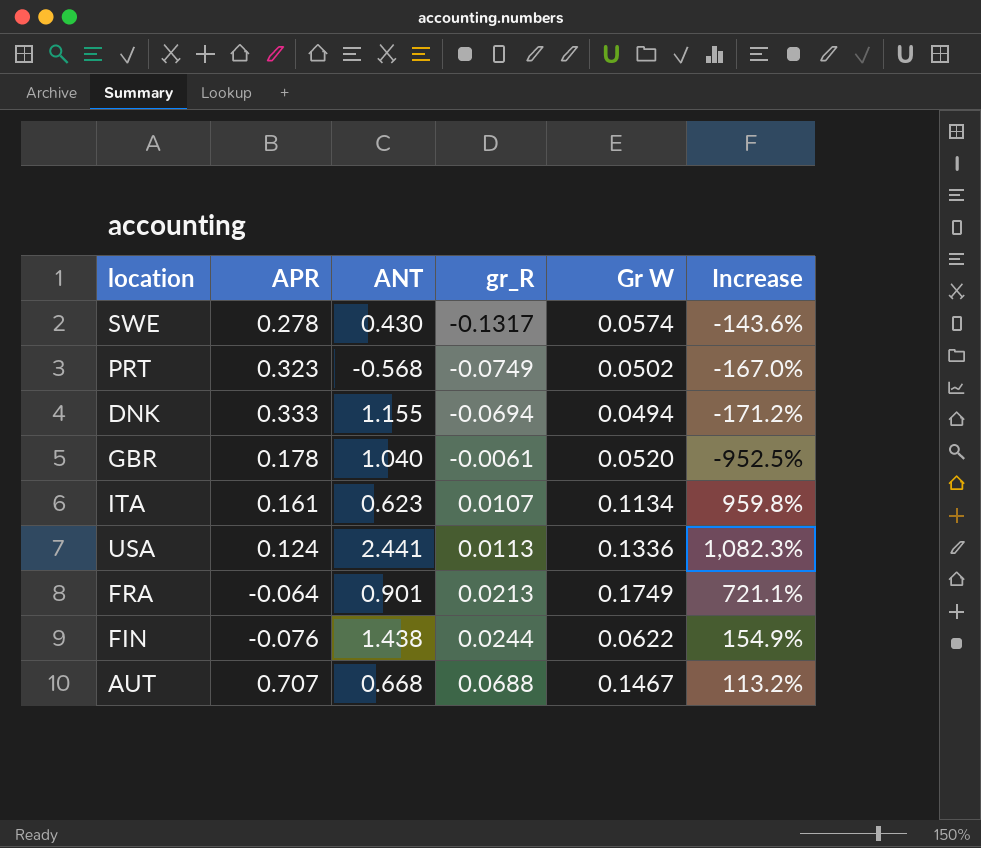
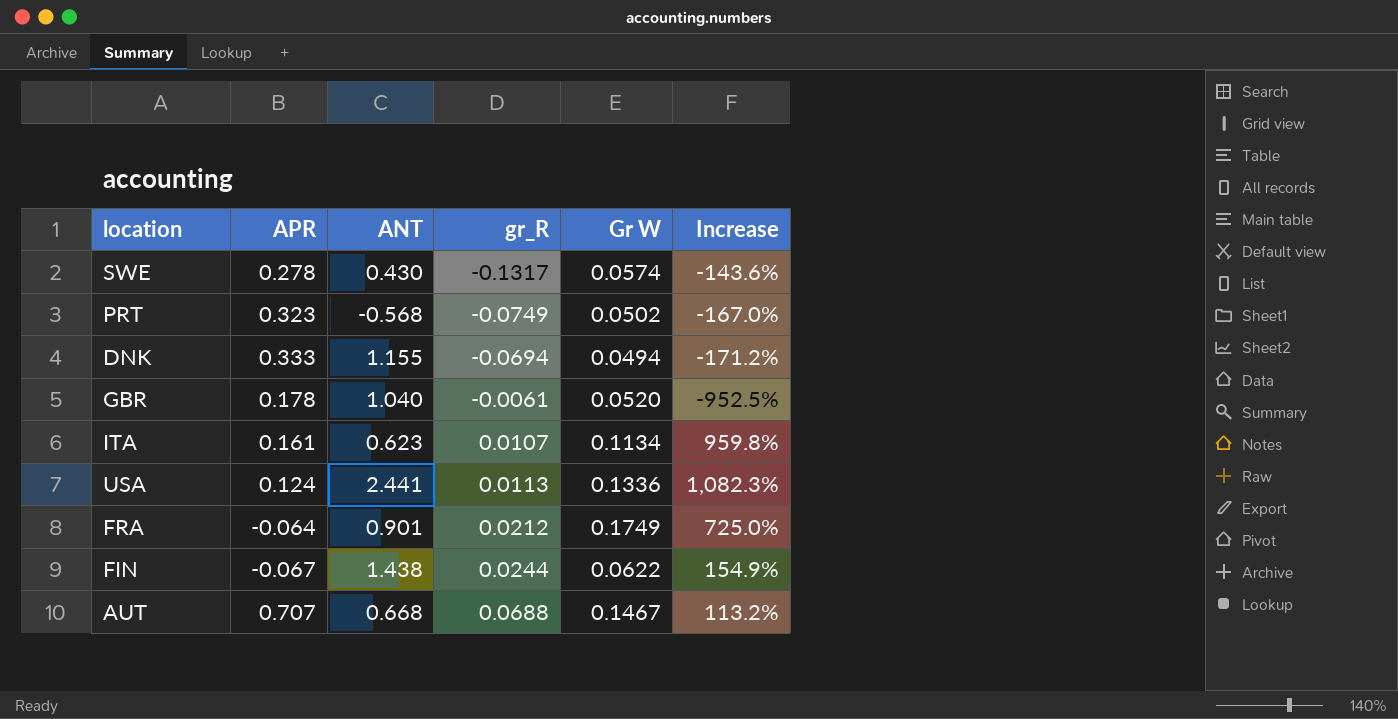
FRA | gr_R: 0.0213 -> 0.0212
FRA | Increase: 721.1% -> 725.0%
FIN | APR: -0.076 -> -0.067

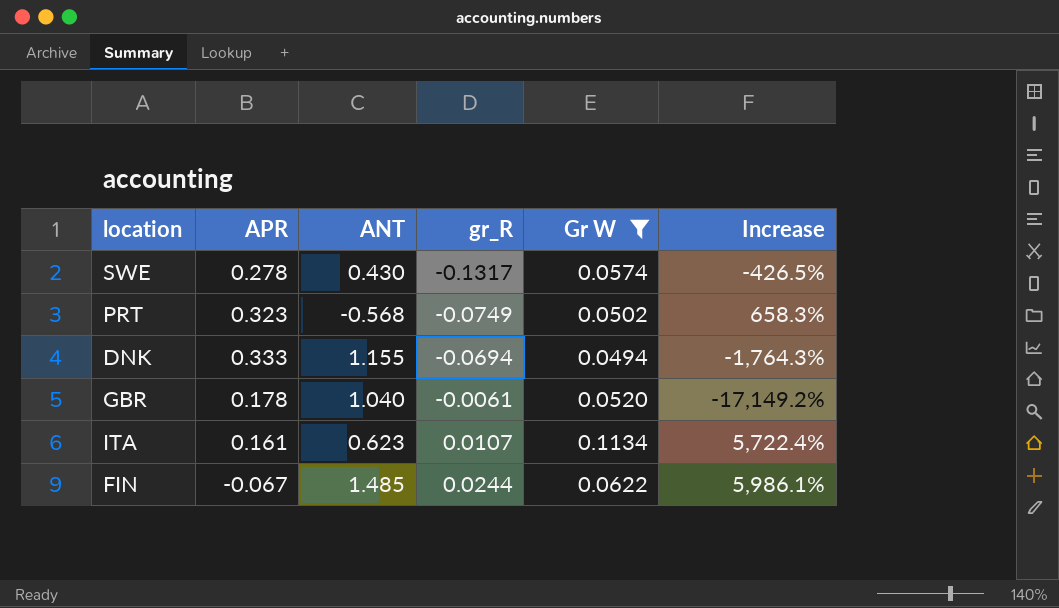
filter: none -> Gr W <= 0.1134
column Increase | formula: ([Gr W] - [gr_R]) / [gr_R] -> ([ANT] - [gr_R]) / [gr_R]
FIN | ANT: 1.438 -> 1.485

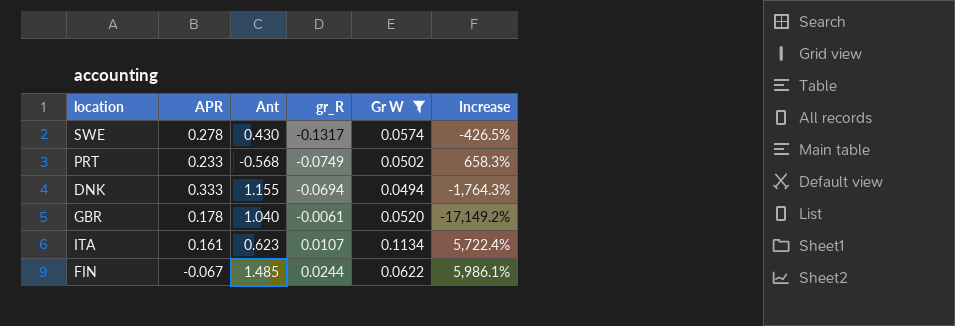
column name: ANT -> Ant
PRT | APR: 0.323 -> 0.233

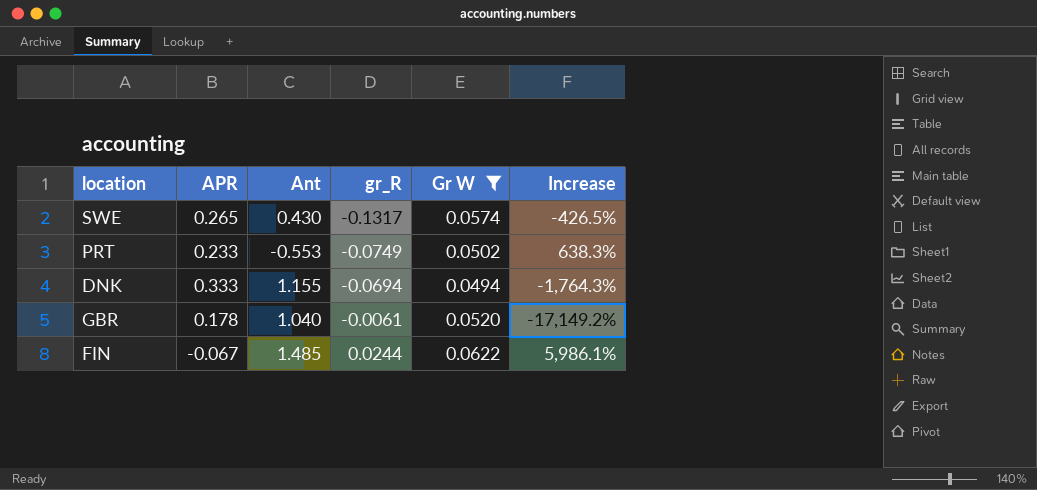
row ITA: 0.161 | 0.623 | 0.0107 | 0.1134 | 5,722.4% -> none
SWE | APR: 0.278 -> 0.265
PRT | Ant: -0.568 -> -0.553
PRT | Increase: 658.3% -> 638.3%

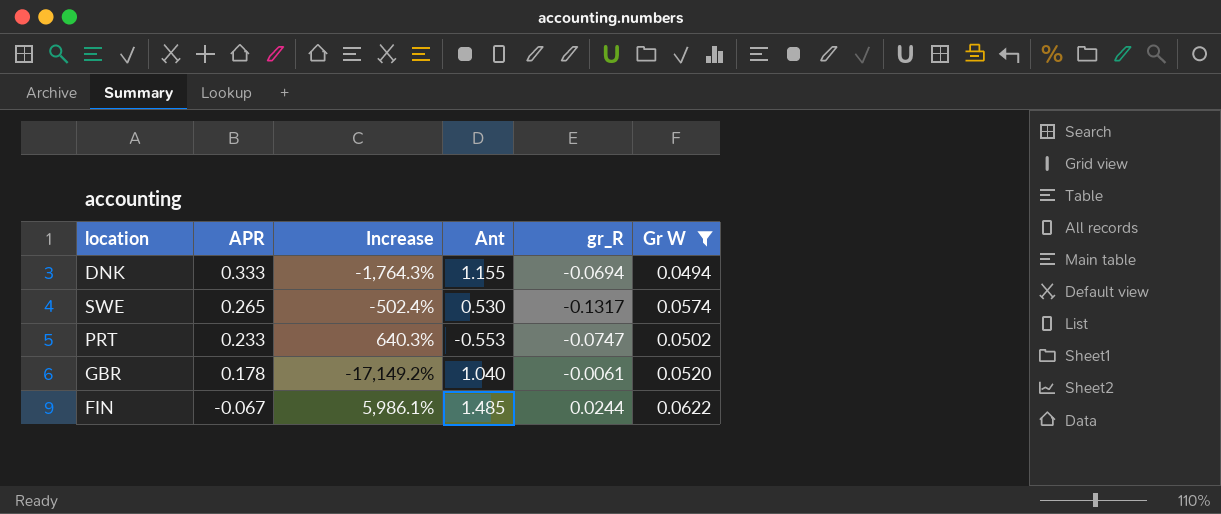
row order: gr_R ascending -> APR descending
column Increase | position: 6 -> 3
SWE | Increase: -426.5% -> -502.4%
SWE | Ant: 0.430 -> 0.530
PRT | Increase: 638.3% -> 640.3%
PRT | gr_R: -0.0749 -> -0.0747

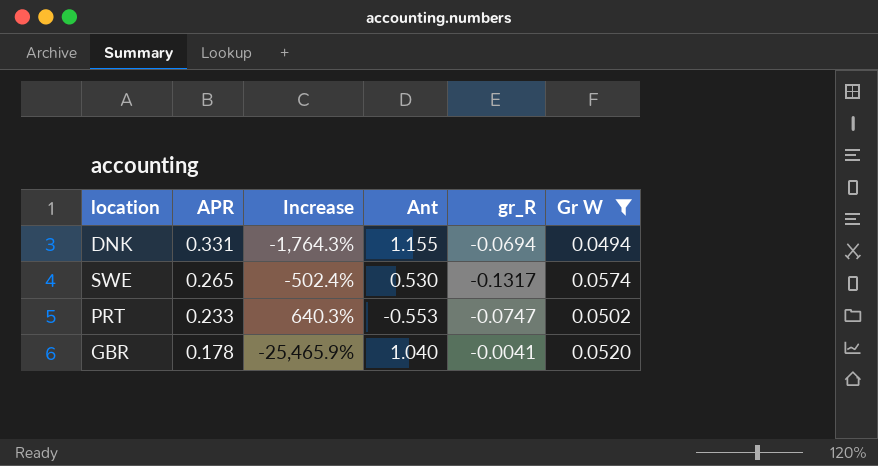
row FIN: -0.067 | 5,986.1% | 1.485 | 0.0244 | 0.0622 -> none
DNK | APR: 0.333 -> 0.331
GBR | Increase: -17,149.2% -> -25,465.9%
GBR | gr_R: -0.0061 -> -0.0041

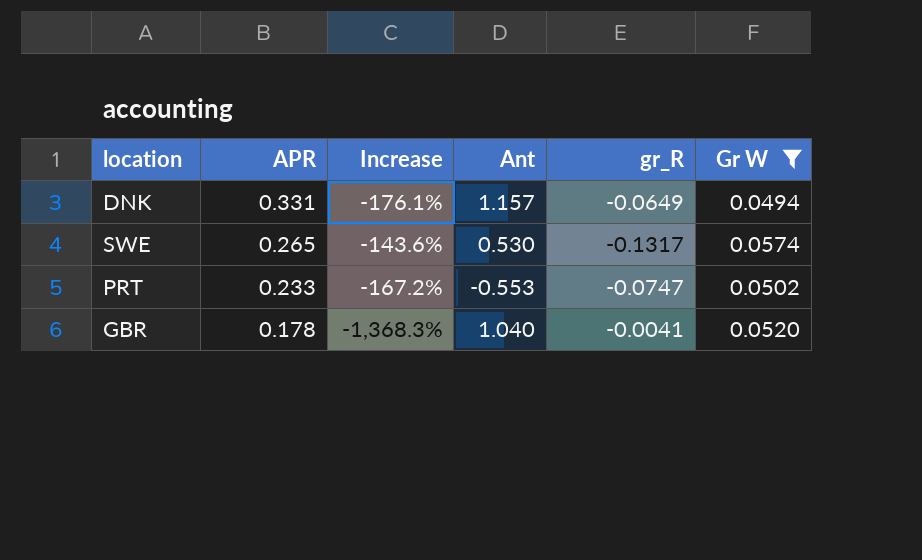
column Increase | formula: ([Ant] - [gr_R]) / [gr_R] -> ([Gr W] - [gr_R]) / [gr_R]
DNK | Ant: 1.155 -> 1.157
DNK | gr_R: -0.0694 -> -0.0649

